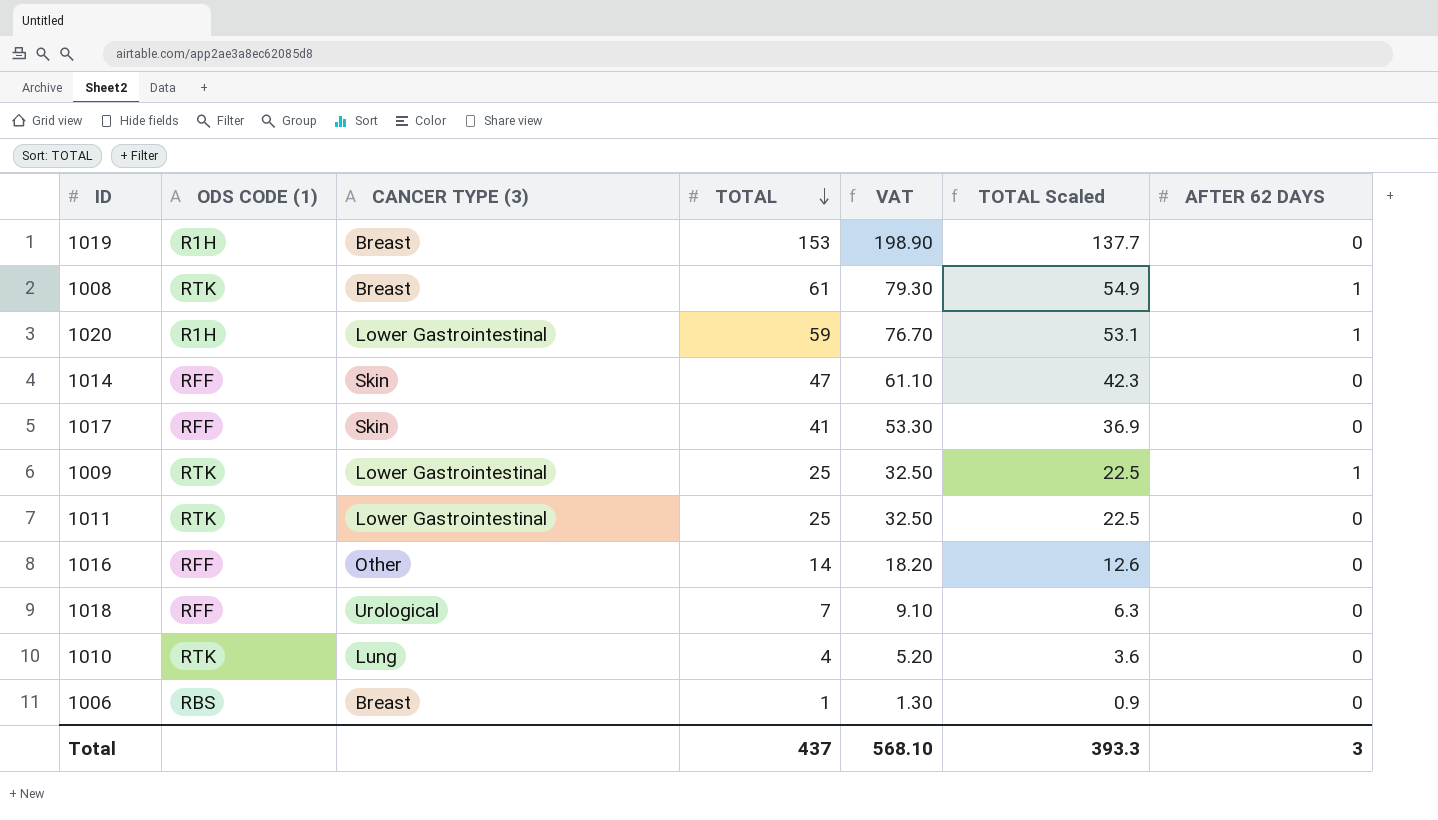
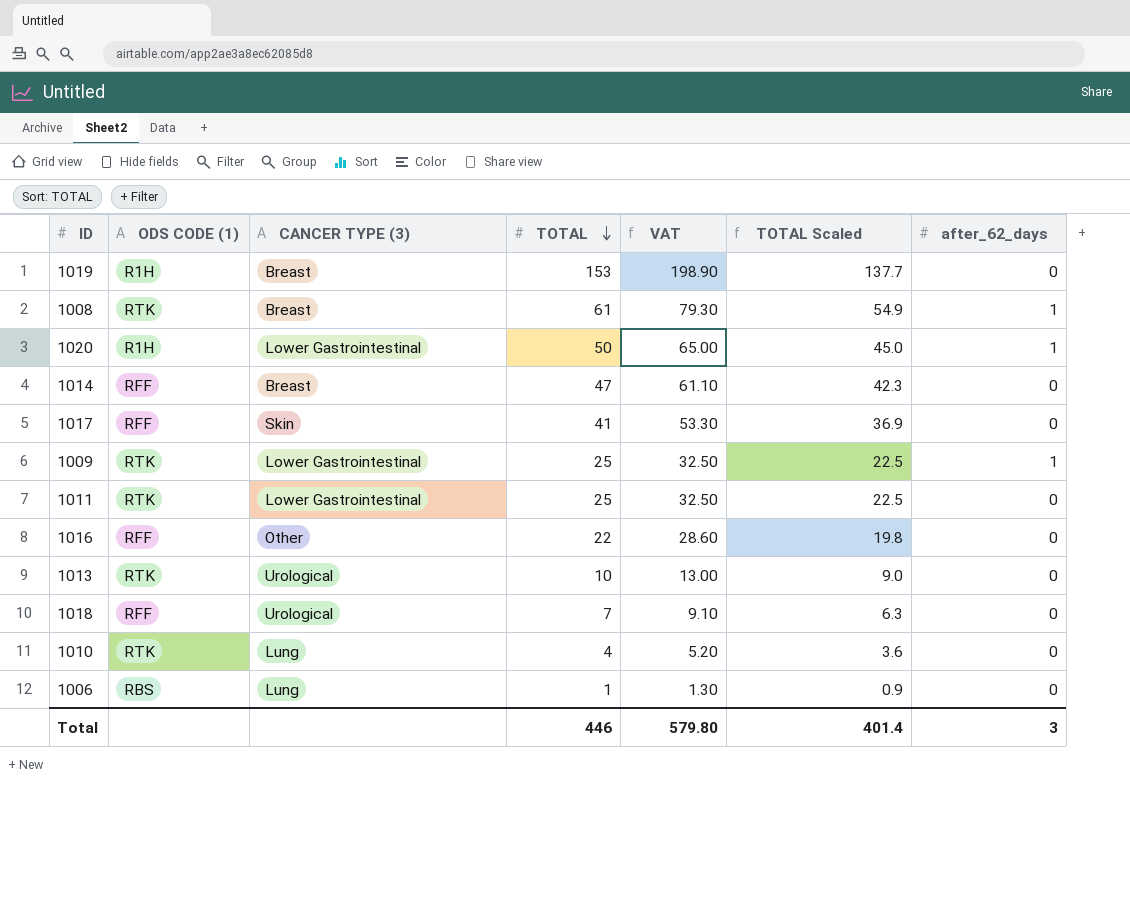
column name: AFTER 62 DAYS -> after_62_days
1020 | TOTAL: 59 -> 50
1020 | VAT: 76.70 -> 65.00
1020 | TOTAL Scaled: 53.1 -> 45.0
1014 | CANCER TYPE (3): Skin -> Breast
1016 | TOTAL: 14 -> 22
1016 | VAT: 18.20 -> 28.60
1016 | TOTAL Scaled: 12.6 -> 19.8
row 1013: none -> RTK | Urological | 10 | 13.00 | 9.0 | 0
1006 | CANCER TYPE (3): Breast -> Lung
Total | TOTAL: 437 -> 446
Total | VAT: 568.10 -> 579.80
Total | TOTAL Scaled: 393.3 -> 401.4

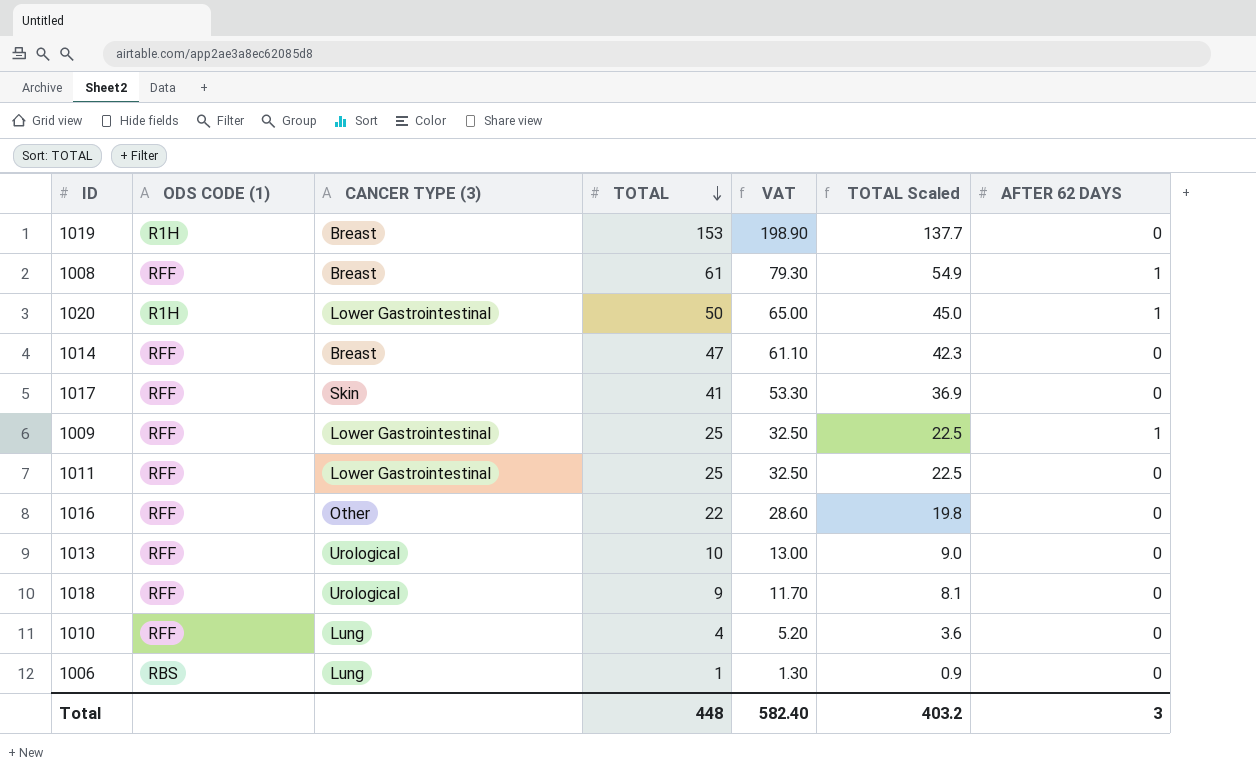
column name: after_62_days -> AFTER 62 DAYS
1008 | ODS CODE (1): RTK -> RFF
1009 | ODS CODE (1): RTK -> RFF
1011 | ODS CODE (1): RTK -> RFF
1013 | ODS CODE (1): RTK -> RFF
1018 | TOTAL: 7 -> 9
1018 | VAT: 9.10 -> 11.70
1018 | TOTAL Scaled: 6.3 -> 8.1
1010 | ODS CODE (1): RTK -> RFF
Total | TOTAL: 446 -> 448
Total | VAT: 579.80 -> 582.40
Total | TOTAL Scaled: 401.4 -> 403.2

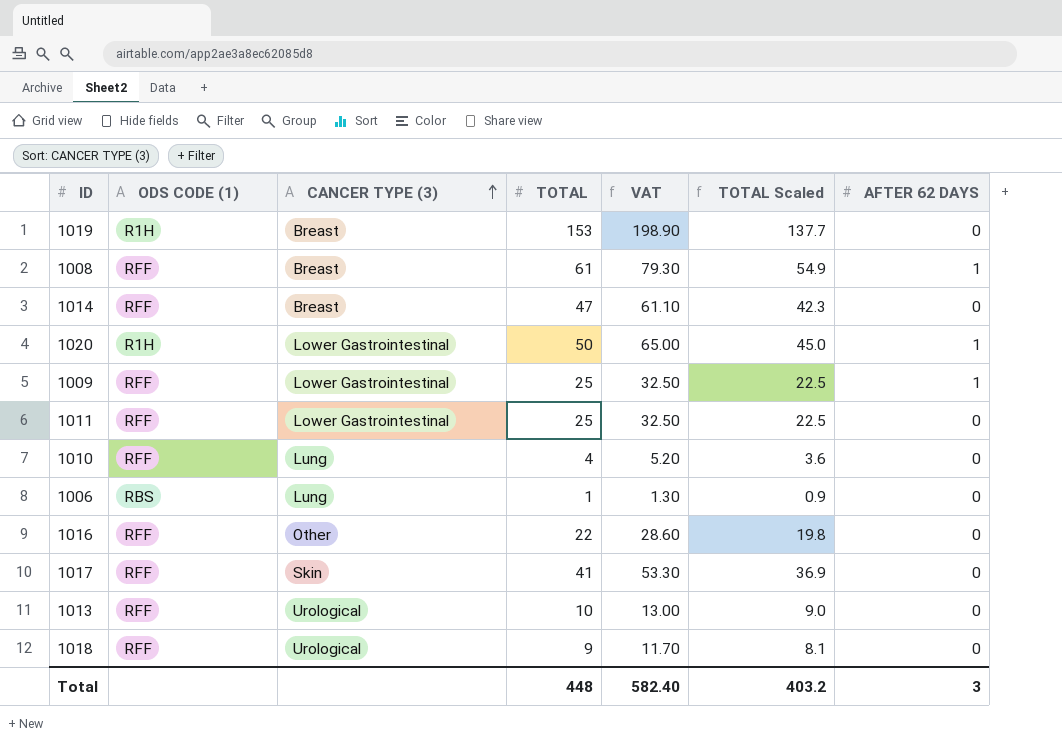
row order: TOTAL descending -> CANCER TYPE (3) ascending

